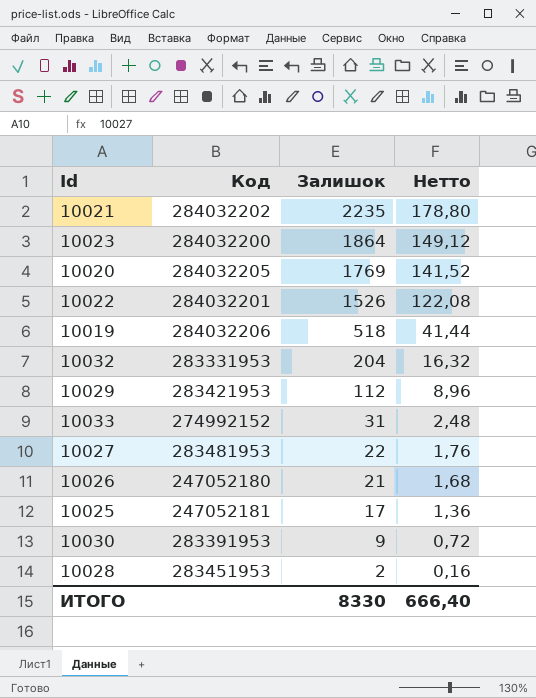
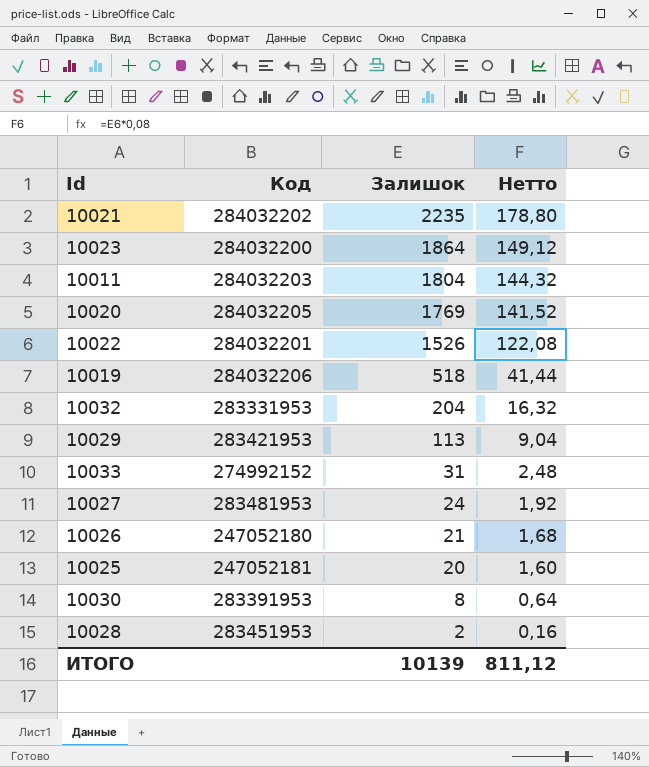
row 10011: none -> 284032203 | 1804 | 144,32
10029 | Залишок: 112 -> 113
10029 | Нетто: 8,96 -> 9,04
10027 | Залишок: 22 -> 24
10027 | Нетто: 1,76 -> 1,92
10025 | Залишок: 17 -> 20
10025 | Нетто: 1,36 -> 1,60
10030 | Залишок: 9 -> 8
10030 | Нетто: 0,72 -> 0,64
ИТОГО | Залишок: 8330 -> 10139
ИТОГО | Нетто: 666,40 -> 811,12

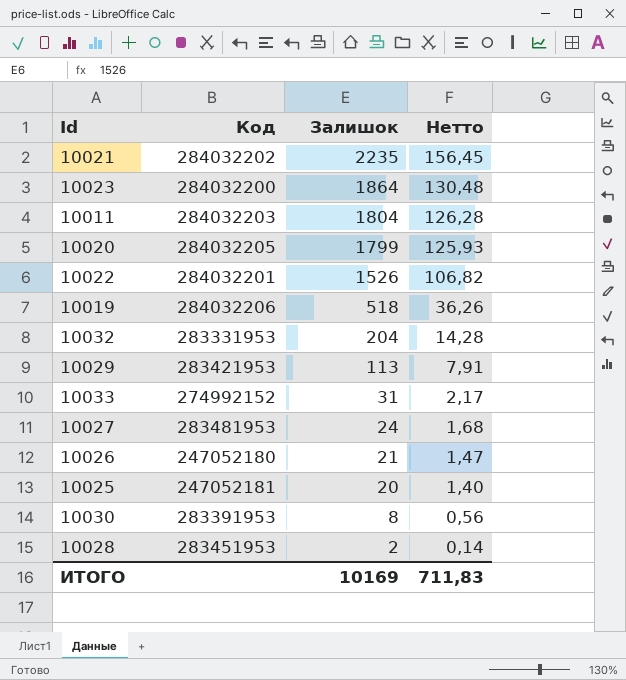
column Нетто | formula: [Залишок] * 0,08 -> [Залишок] * 0,07
10020 | Залишок: 1769 -> 1799
ИТОГО | Залишок: 10139 -> 10169
ИТОГО | Нетто: 811,12 -> 711,83

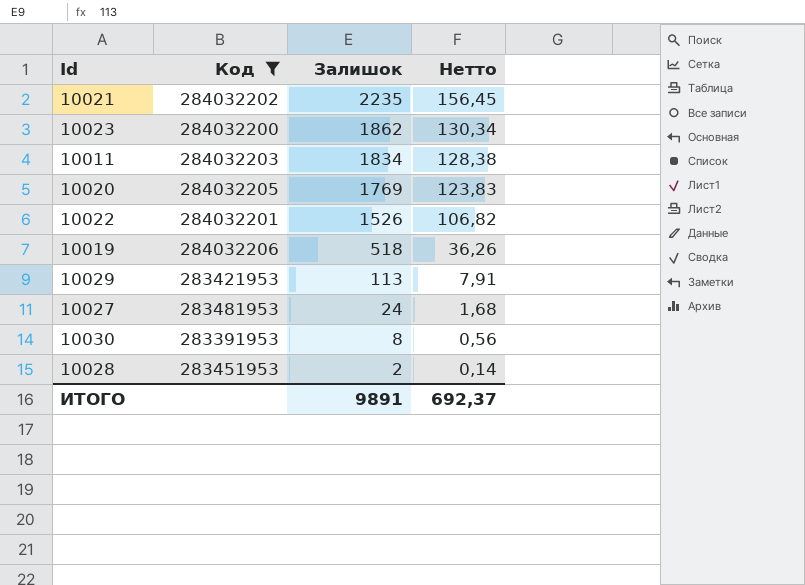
filter: none -> Код >= 283391953
10023 | Залишок: 1864 -> 1862
10023 | Нетто: 130,48 -> 130,34
10011 | Залишок: 1804 -> 1834
10011 | Нетто: 126,28 -> 128,38
10020 | Залишок: 1799 -> 1769
10020 | Нетто: 125,93 -> 123,83
ИТОГО | Залишок: 10169 -> 9891
ИТОГО | Нетто: 711,83 -> 692,37

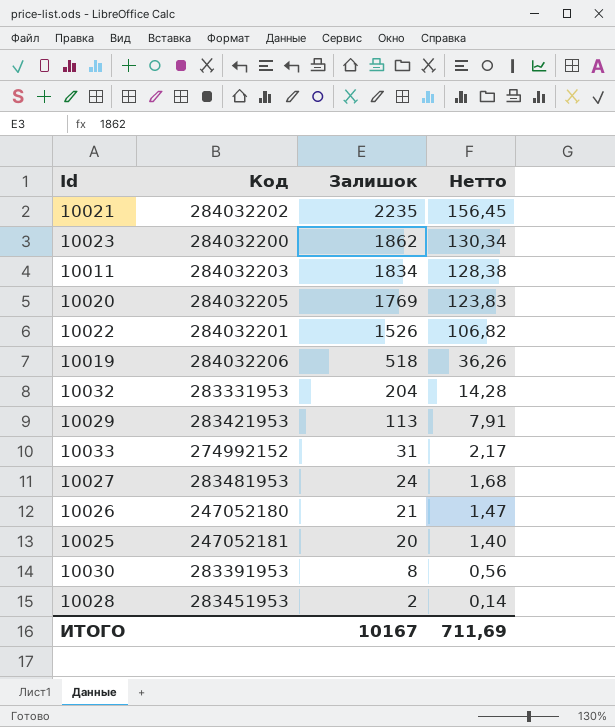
filter: Код >= 283391953 -> none
ИТОГО | Залишок: 9891 -> 10167
ИТОГО | Нетто: 692,37 -> 711,69

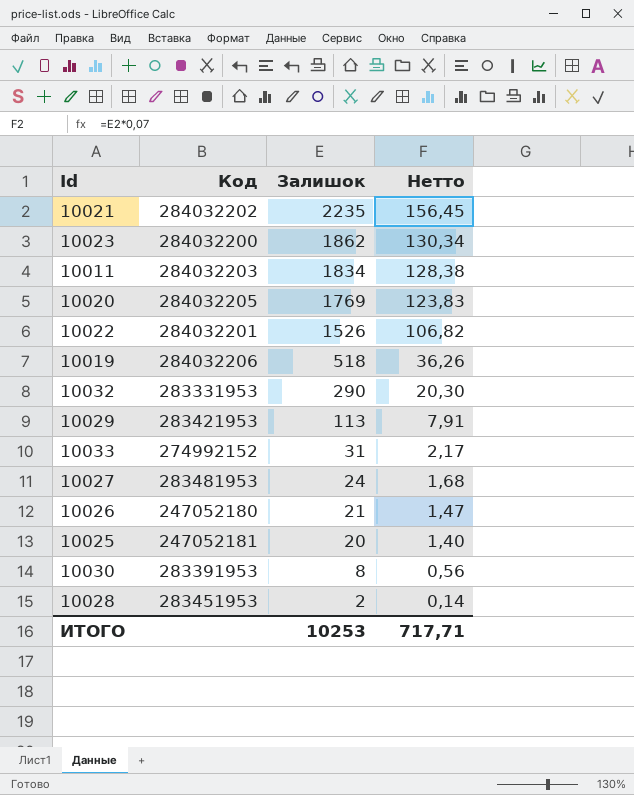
10032 | Залишок: 204 -> 290
10032 | Нетто: 14,28 -> 20,30
ИТОГО | Залишок: 10167 -> 10253
ИТОГО | Нетто: 711,69 -> 717,71

